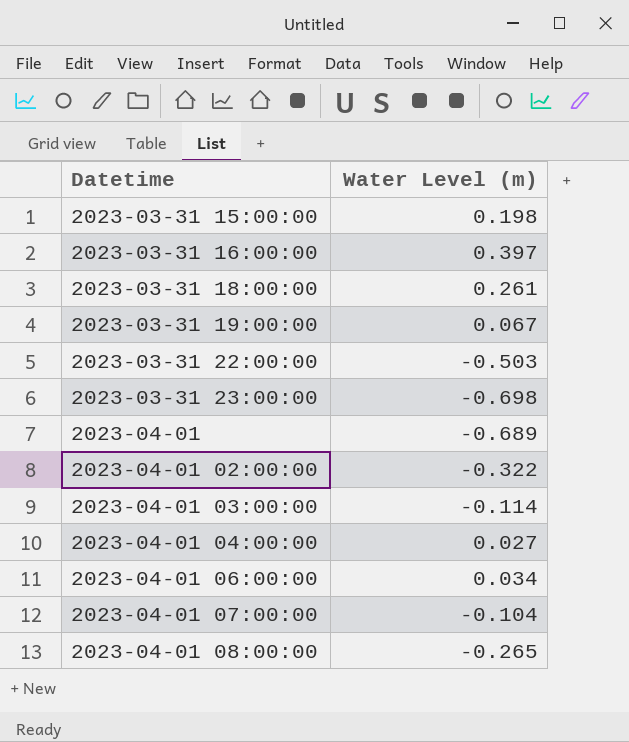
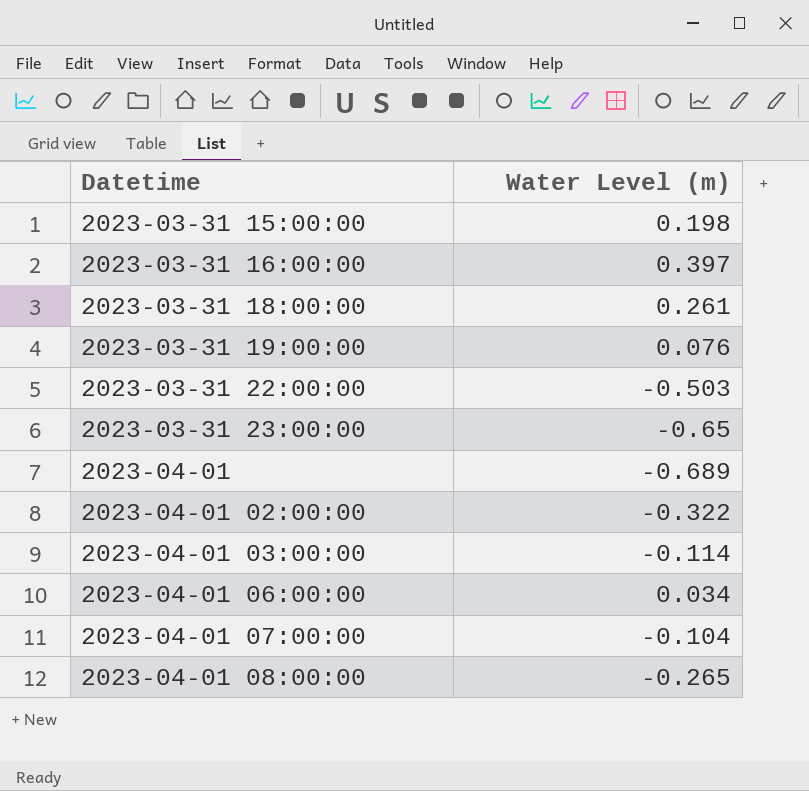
row 2023-04-01 04:00:00: 0.027 -> none
2023-03-31 19:00:00 | Water Level (m): 0.067 -> 0.076
2023-03-31 23:00:00 | Water Level (m): -0.698 -> -0.65

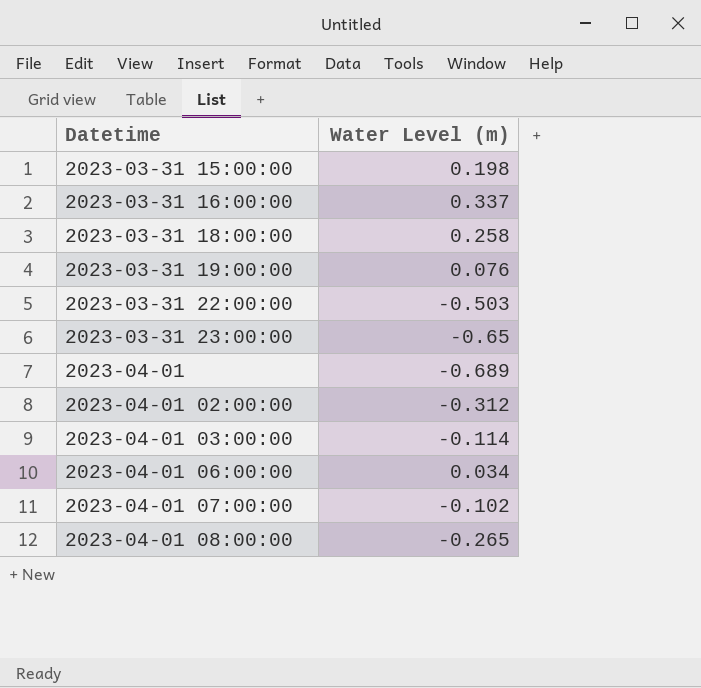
2023-03-31 16:00:00 | Water Level (m): 0.397 -> 0.337
2023-03-31 18:00:00 | Water Level (m): 0.261 -> 0.258
2023-04-01 02:00:00 | Water Level (m): -0.322 -> -0.312
2023-04-01 07:00:00 | Water Level (m): -0.104 -> -0.102

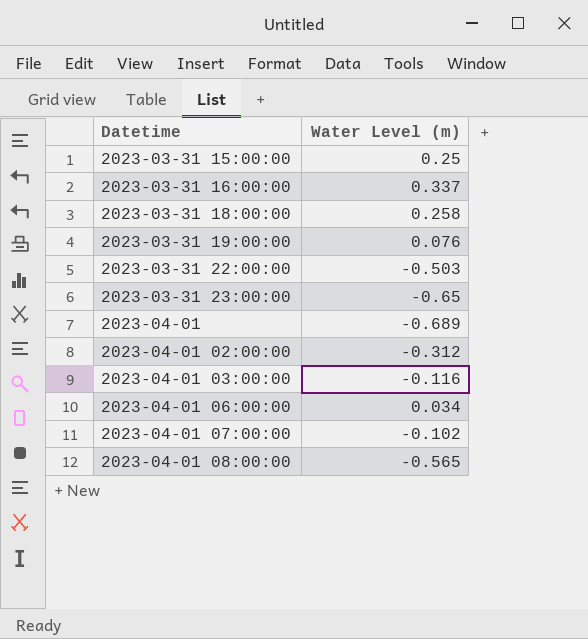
2023-03-31 15:00:00 | Water Level (m): 0.198 -> 0.25
2023-04-01 03:00:00 | Water Level (m): -0.114 -> -0.116
2023-04-01 08:00:00 | Water Level (m): -0.265 -> -0.565

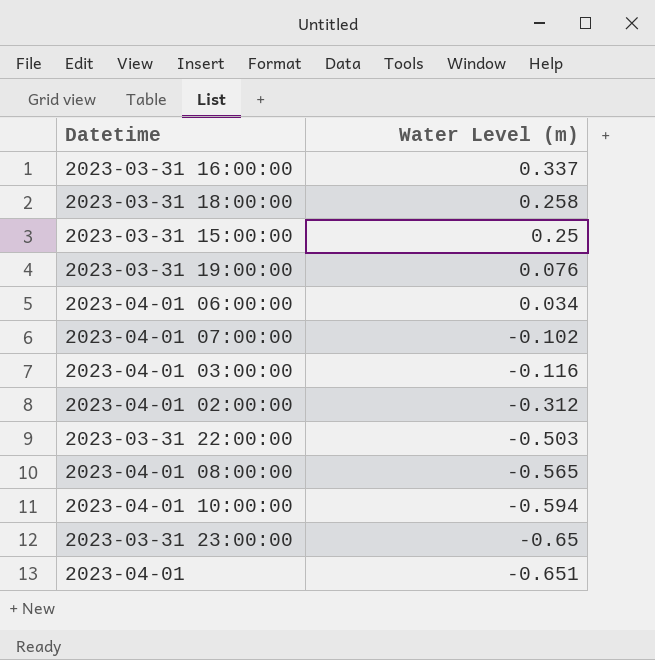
row order: Datetime ascending -> Water Level (m) descending
row 2023-04-01 10:00:00: none -> -0.594
2023-04-01 | Water Level (m): -0.689 -> -0.651

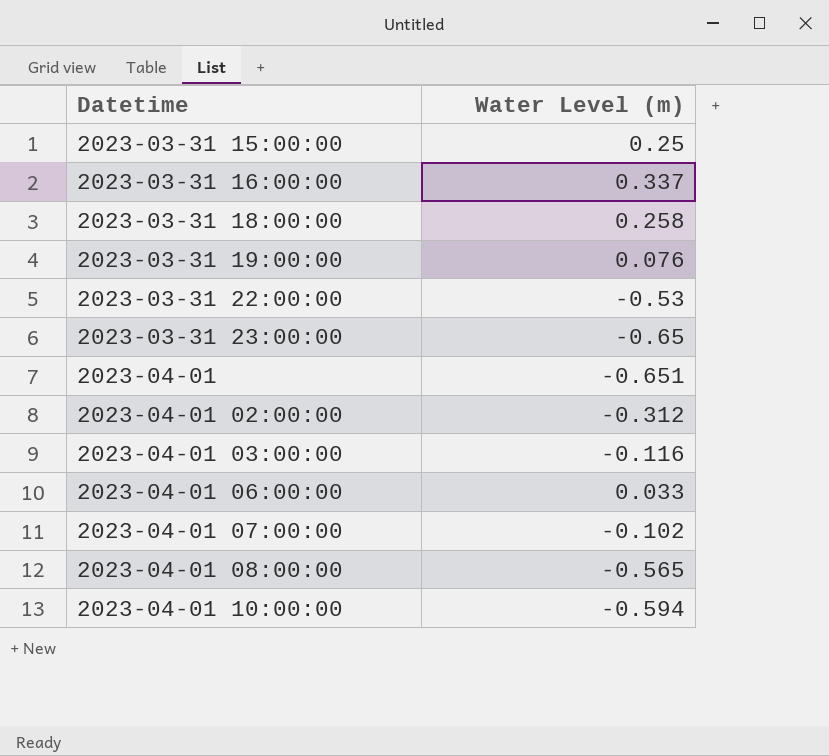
row order: Water Level (m) descending -> Datetime ascending
2023-03-31 22:00:00 | Water Level (m): -0.503 -> -0.53
2023-04-01 06:00:00 | Water Level (m): 0.034 -> 0.033

